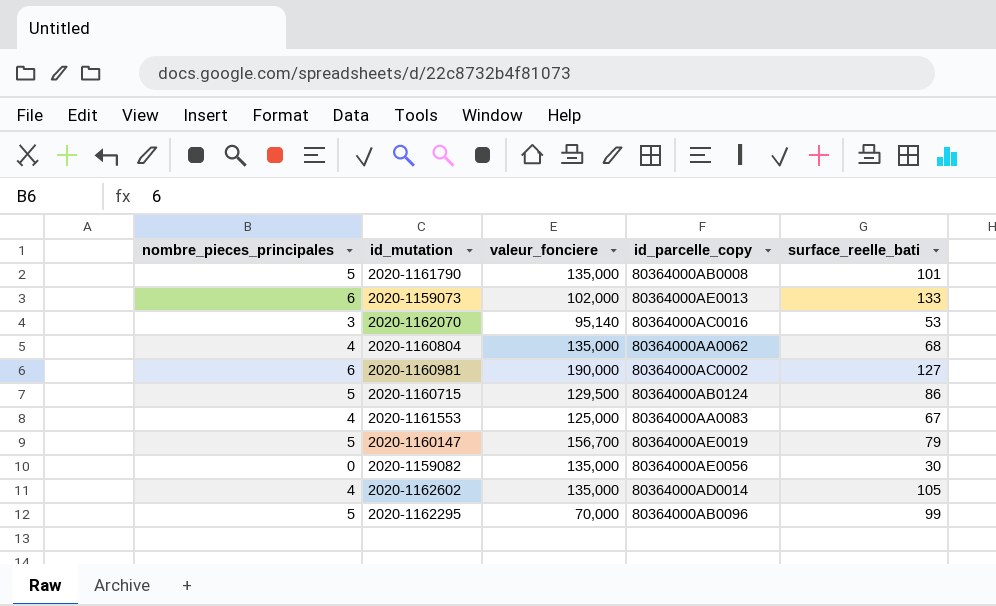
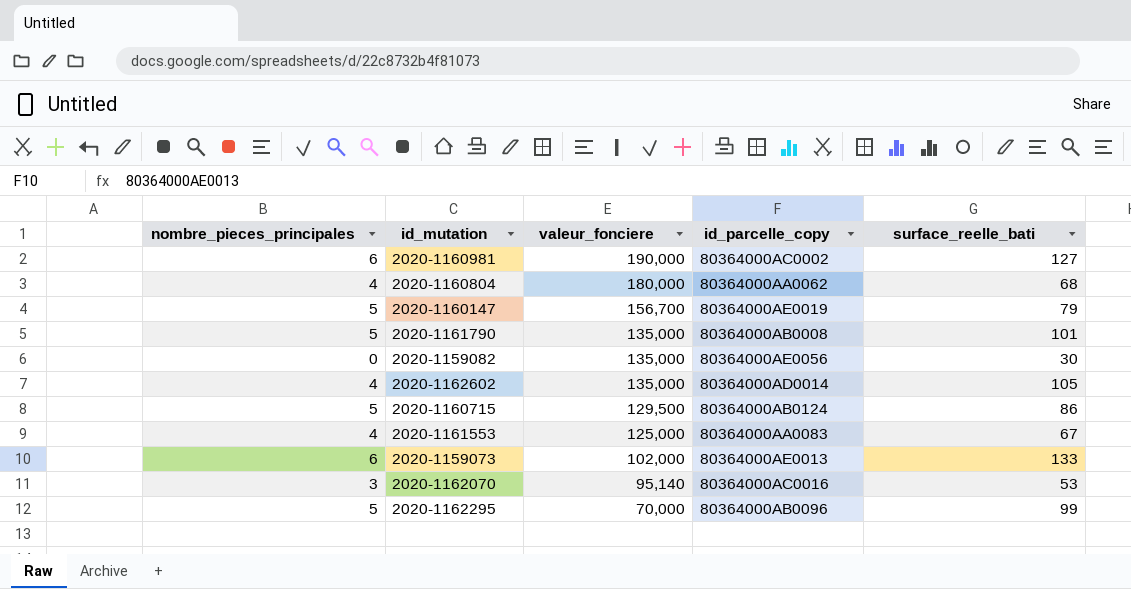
row order: none -> valeur_fonciere descending
2020-1160804 | valeur_fonciere: 135,000 -> 180,000

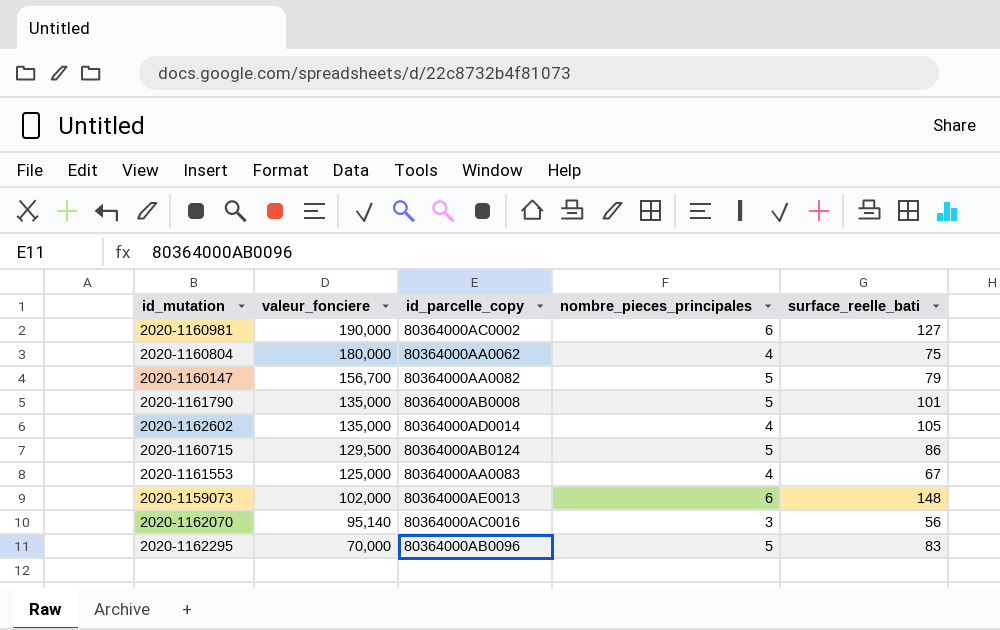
column nombre_pieces_principales | position: 1 -> 4
row 2020-1159082: 0 | 135,000 | 80364000AE0056 | 30 -> none
2020-1160804 | surface_reelle_bati: 68 -> 75
2020-1160147 | id_parcelle_copy: 80364000AE0019 -> 80364000AA0082
2020-1159073 | surface_reelle_bati: 133 -> 148
2020-1162070 | surface_reelle_bati: 53 -> 56
2020-1162295 | surface_reelle_bati: 99 -> 83

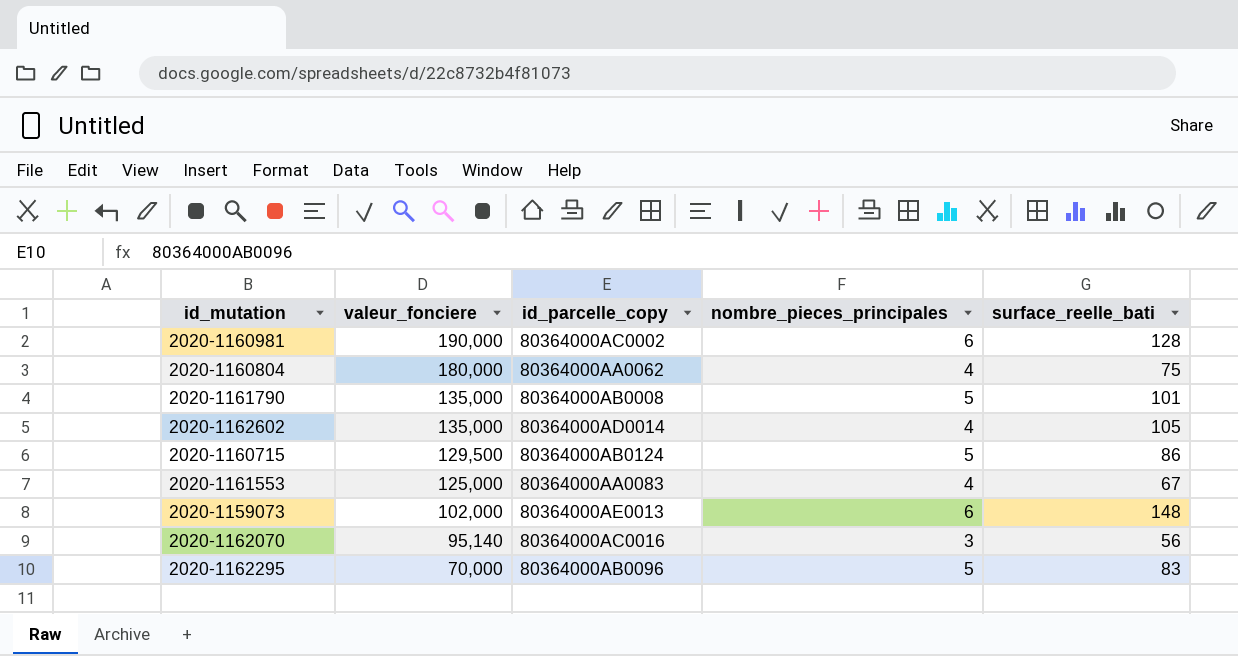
row 2020-1160147: 156,700 | 80364000AA0082 | 5 | 79 -> none
2020-1160981 | surface_reelle_bati: 127 -> 128

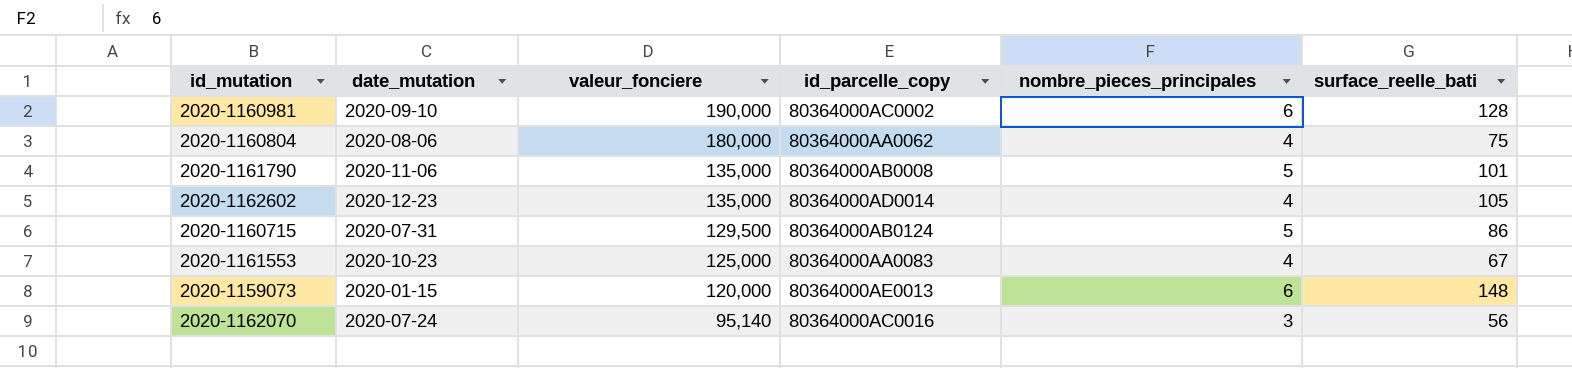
column date_mutation | position: none -> 2
row 2020-1162295: 70,000 | 80364000AB0096 | 5 | 83 -> none
2020-1159073 | valeur_fonciere: 102,000 -> 120,000

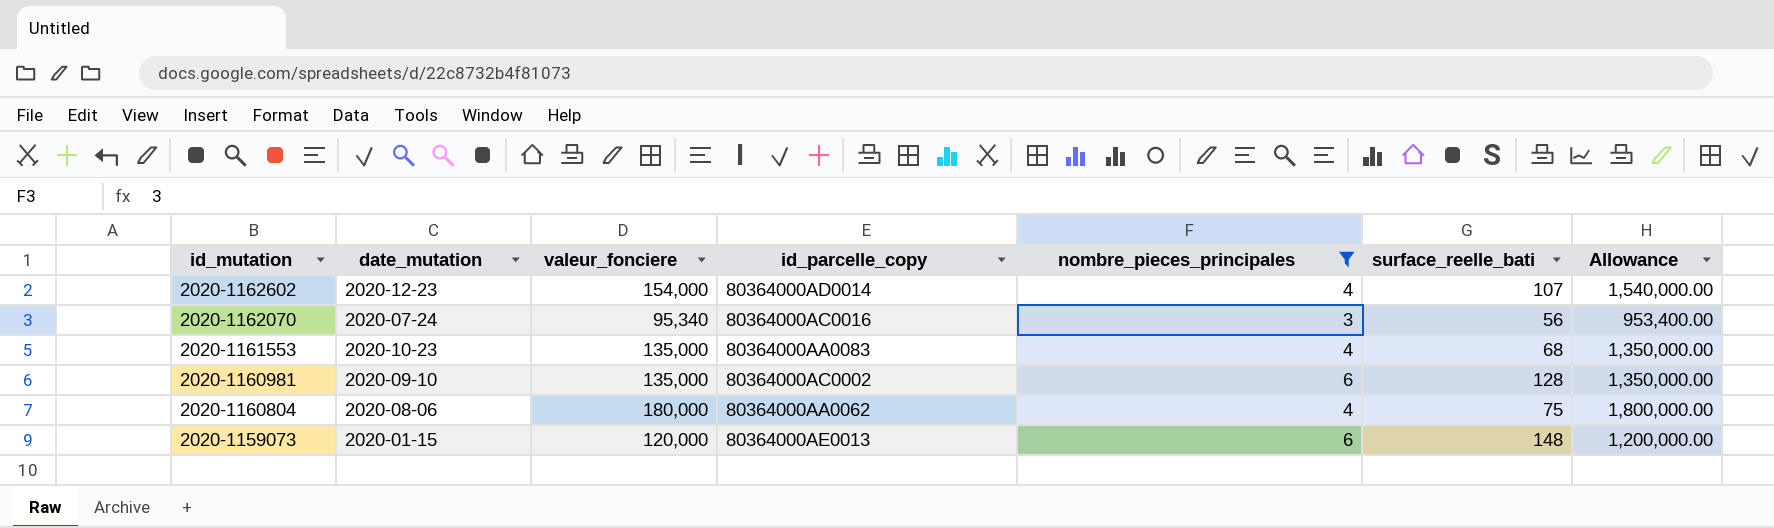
filter: none -> nombre_pieces_principales != 5
row order: valeur_fonciere descending -> id_mutation descending
column Allowance | formula: none -> [valeur_fonciere] * 10
2020-1162602 | valeur_fonciere: 135,000 -> 154,000
2020-1162602 | surface_reelle_bati: 105 -> 107
2020-1162070 | valeur_fonciere: 95,140 -> 95,340
2020-1161553 | valeur_fonciere: 125,000 -> 135,000
2020-1161553 | surface_reelle_bati: 67 -> 68
2020-1160981 | valeur_fonciere: 190,000 -> 135,000

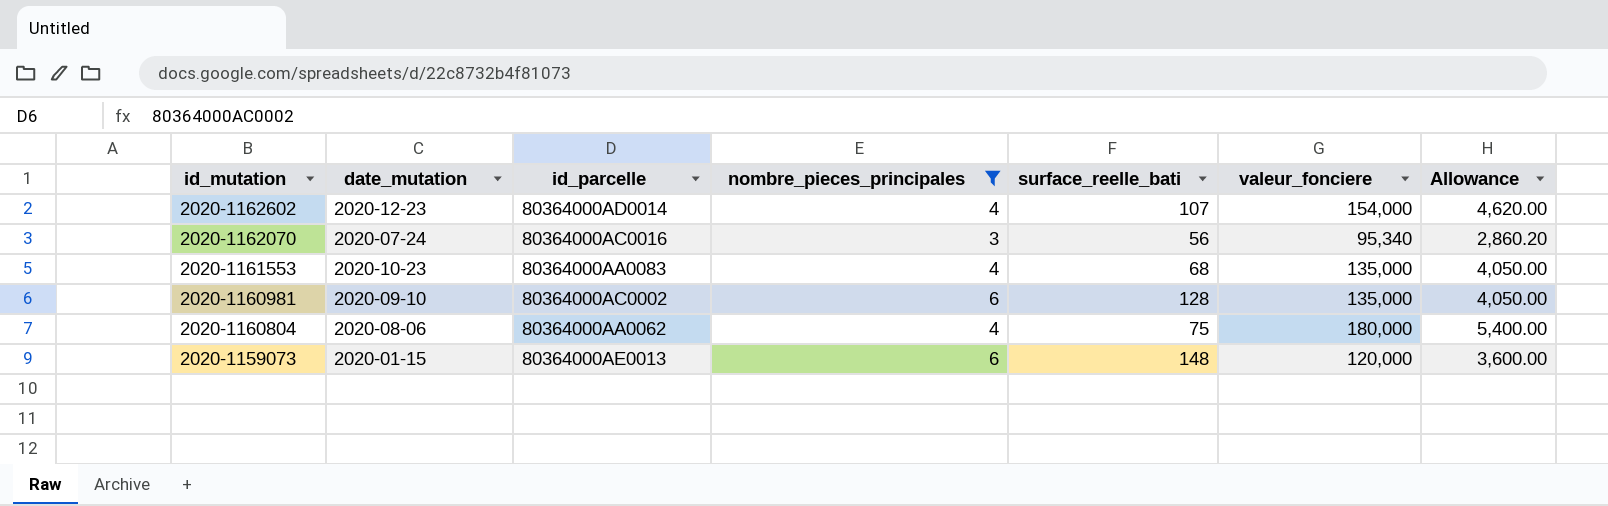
column name: id_parcelle_copy -> id_parcelle
column valeur_fonciere | position: 3 -> 6
column Allowance | formula: [valeur_fonciere] * 10 -> [valeur_fonciere] * 0.03

